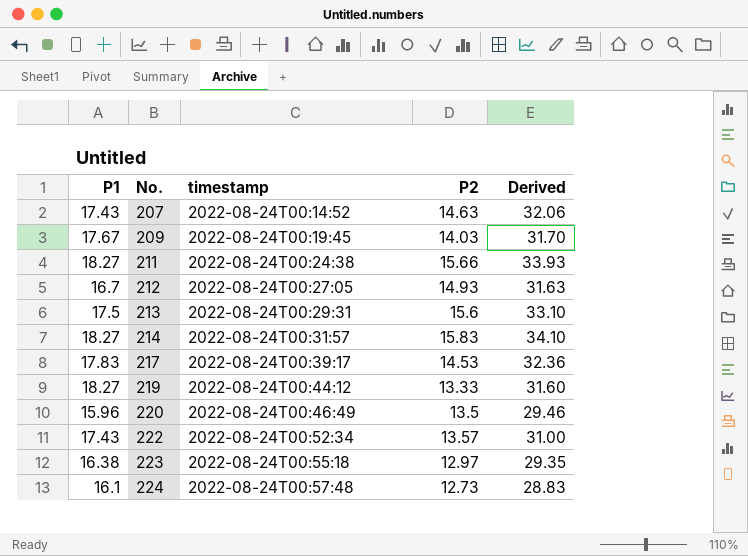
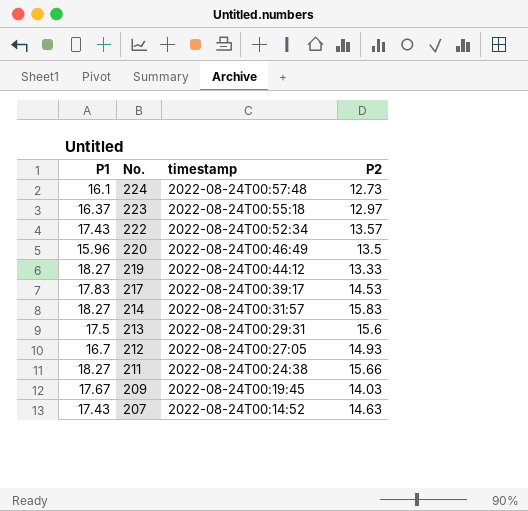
row order: No. ascending -> No. descending
column Derived | formula: [P1] + [P2] -> none
223 | P1: 16.38 -> 16.37

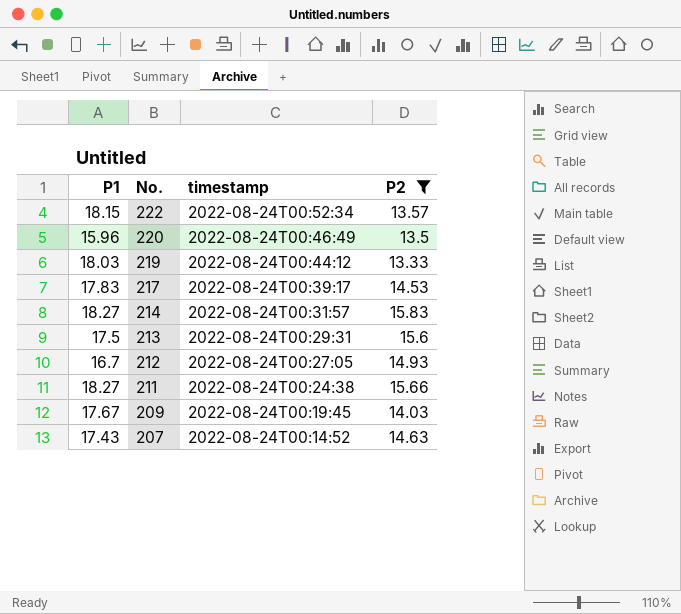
filter: none -> P2 >= 13.33
222 | P1: 17.43 -> 18.15
219 | P1: 18.27 -> 18.03

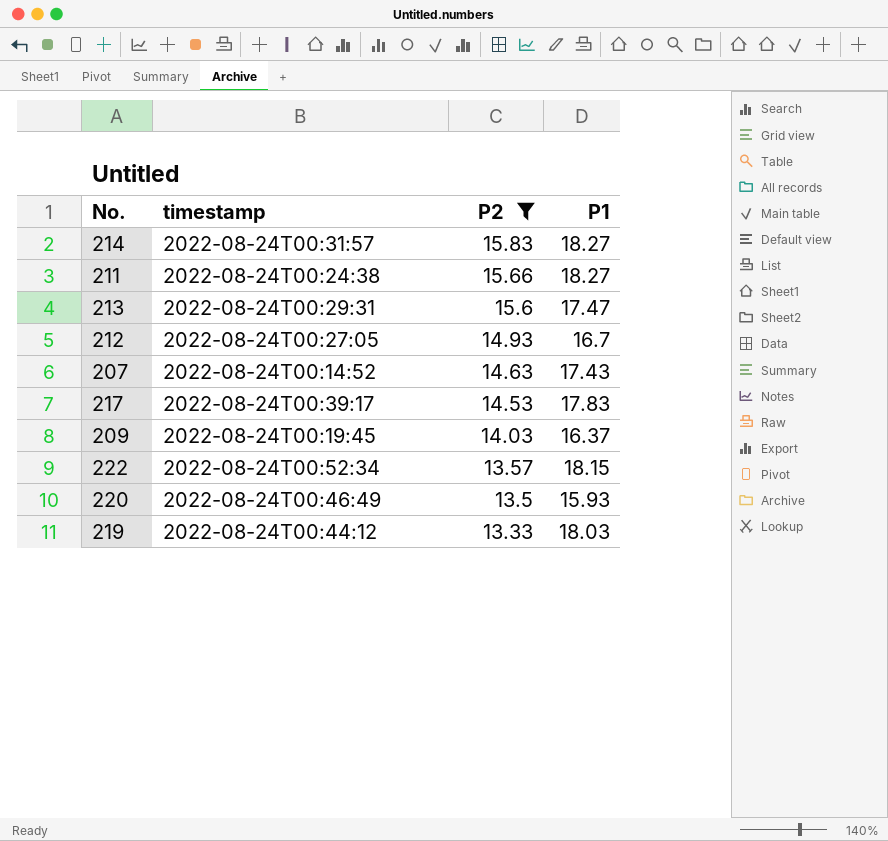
row order: No. descending -> P2 descending
column P1 | position: 1 -> 4
213 | P1: 17.5 -> 17.47
209 | P1: 17.67 -> 16.37
220 | P1: 15.96 -> 15.93

